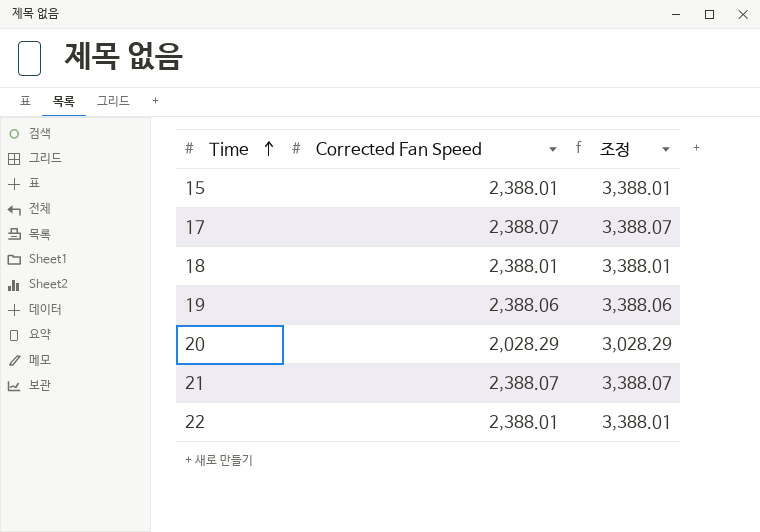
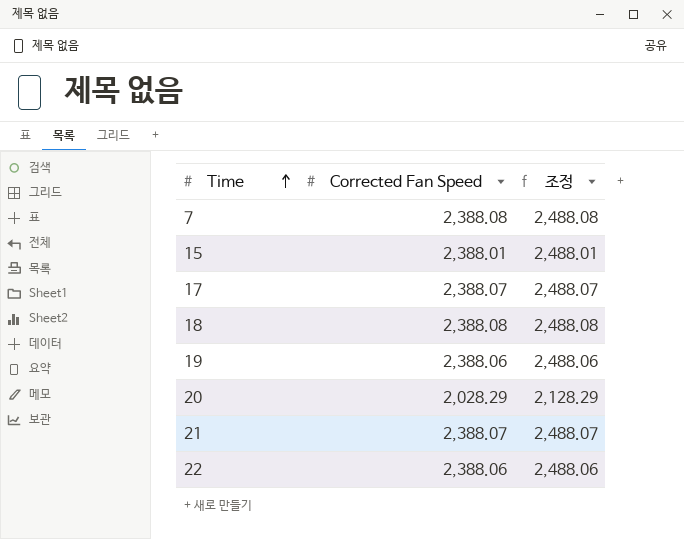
column 조정 | formula: [Corrected Fan Speed] + 1000 -> [Corrected Fan Speed] + 100
row 7: none -> 2,388.08 | 2,488.08
18 | Corrected Fan Speed: 2,388.01 -> 2,388.08
22 | Corrected Fan Speed: 2,388.01 -> 2,388.06

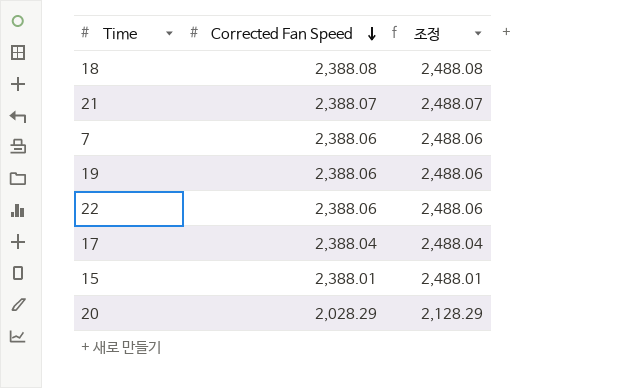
row order: Time ascending -> Corrected Fan Speed descending
7 | Corrected Fan Speed: 2,388.08 -> 2,388.06
7 | 조정: 2,488.08 -> 2,488.06
17 | Corrected Fan Speed: 2,388.07 -> 2,388.04
17 | 조정: 2,488.07 -> 2,488.04

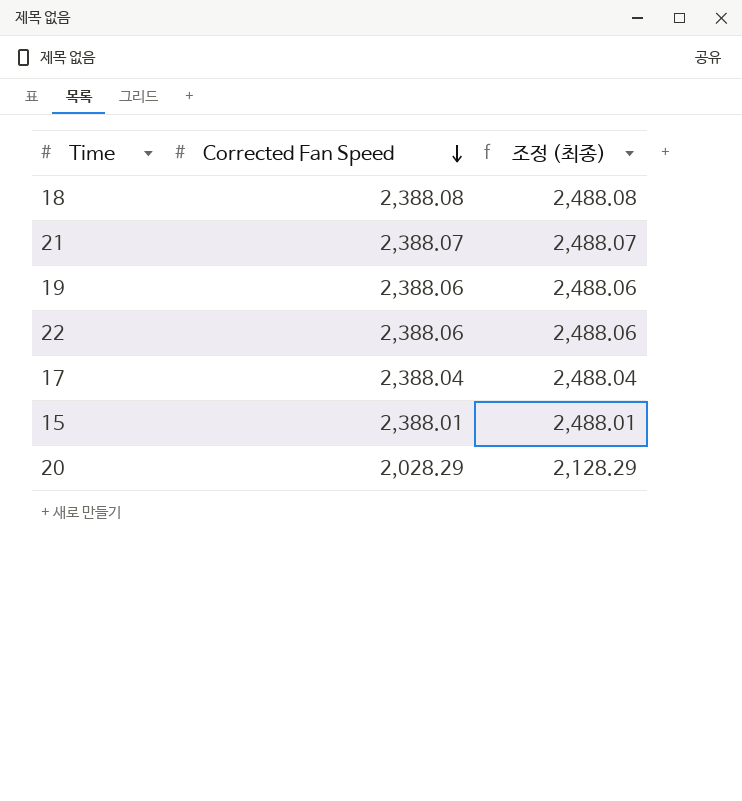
column name: 조정 -> 조정 (최종)
row 7: 2,388.06 | 2,488.06 -> none

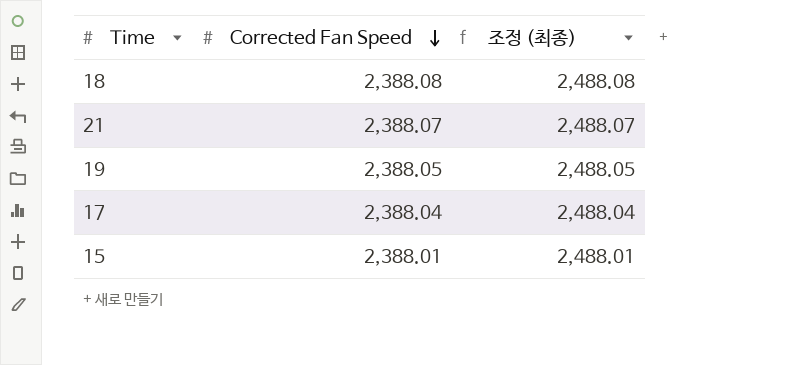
row 22: 2,388.06 | 2,488.06 -> none
row 20: 2,028.29 | 2,128.29 -> none
19 | Corrected Fan Speed: 2,388.06 -> 2,388.05
19 | 조정 (최종): 2,488.06 -> 2,488.05

